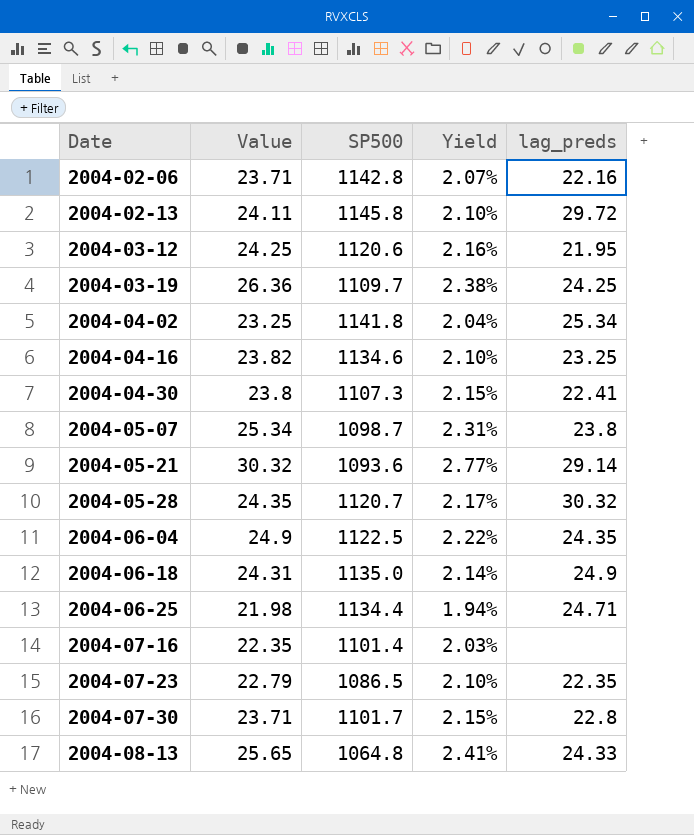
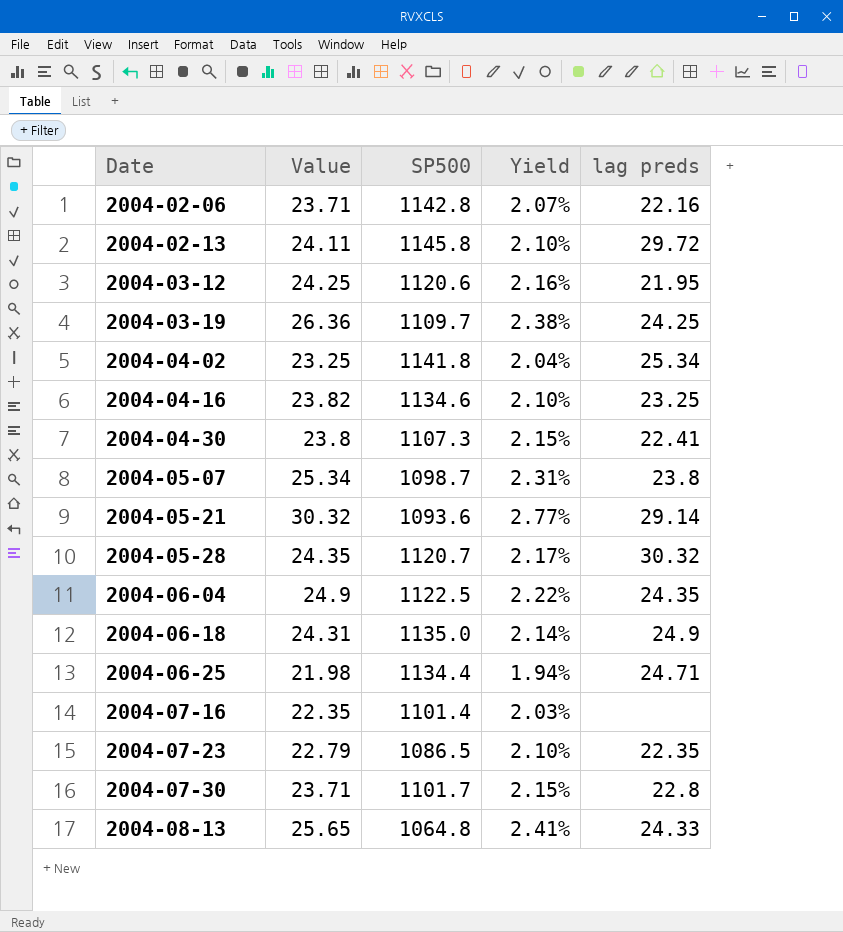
column name: lag_preds -> lag preds

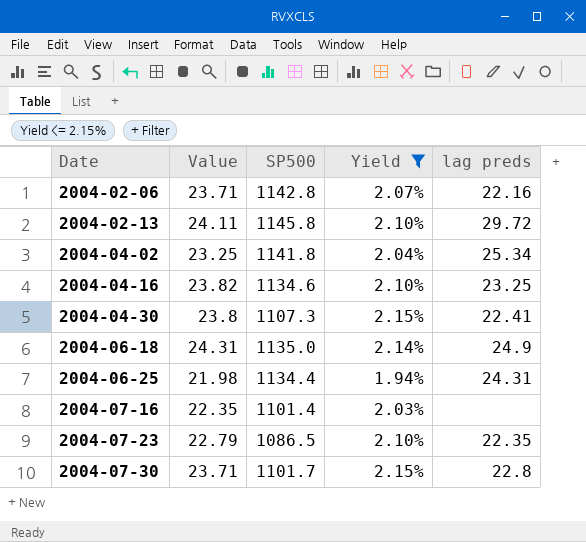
filter: none -> Yield <= 2.15%
2004-06-25 | lag preds: 24.71 -> 24.31

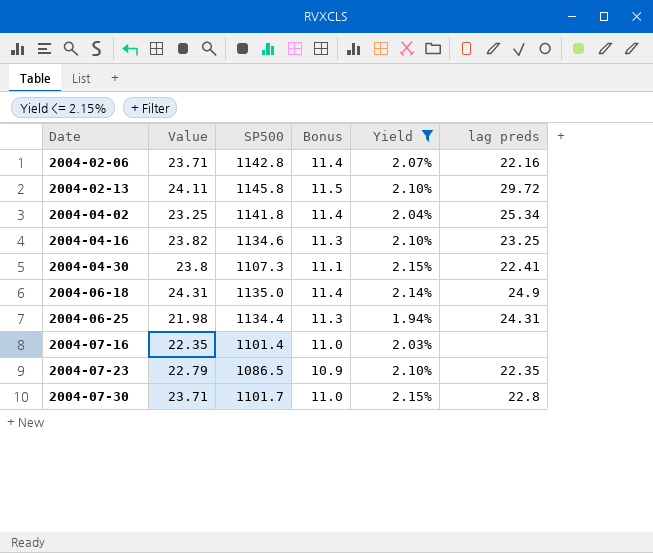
column Bonus | formula: none -> [SP500] * 0.01

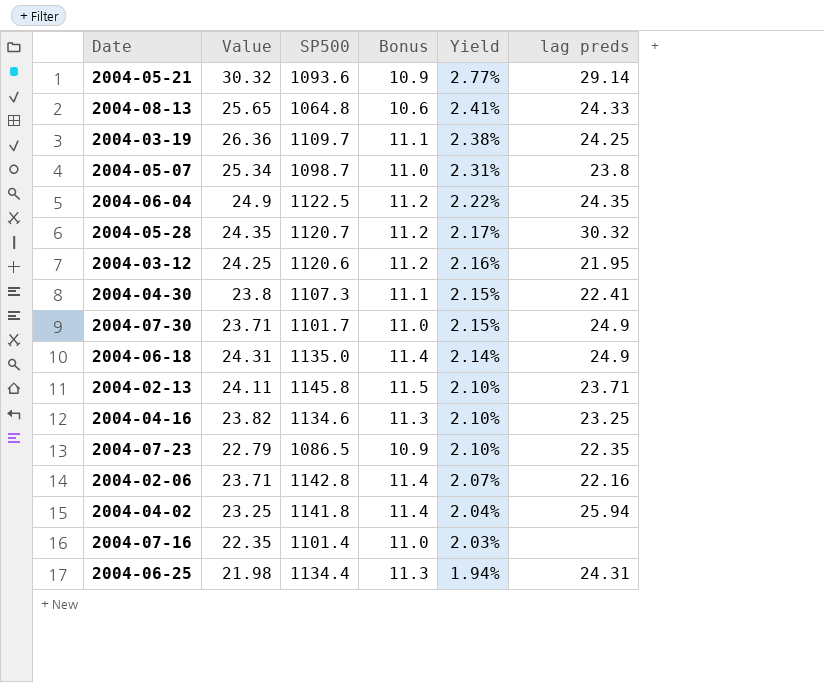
filter: Yield <= 2.15% -> none
row order: Date ascending -> Yield descending
2004-07-30 | lag preds: 22.8 -> 24.9
2004-02-13 | lag preds: 29.72 -> 23.71
2004-04-02 | lag preds: 25.34 -> 25.94

